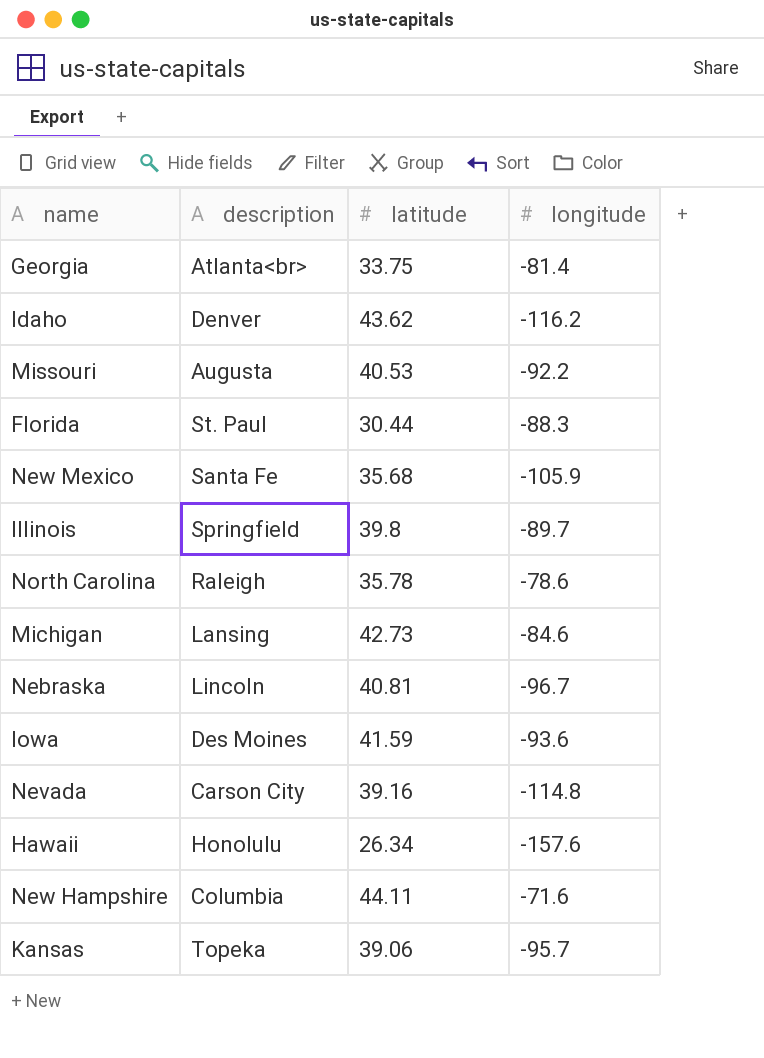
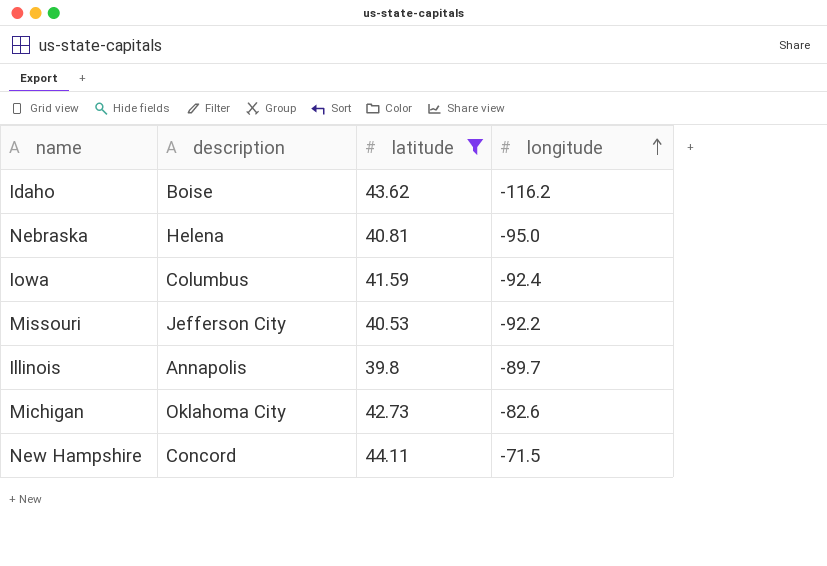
filter: none -> latitude >= 39.8
row order: none -> longitude ascending
Idaho | description: Denver -> Boise
Nebraska | description: Lincoln -> Helena
Nebraska | longitude: -96.7 -> -95.0
Iowa | description: Des Moines -> Columbus
Iowa | longitude: -93.6 -> -92.4
Missouri | description: Augusta -> Jefferson City
Illinois | description: Springfield -> Annapolis
Michigan | description: Lansing -> Oklahoma City
Michigan | longitude: -84.6 -> -82.6
New Hampshire | description: Columbia -> Concord
New Hampshire | longitude: -71.6 -> -71.5

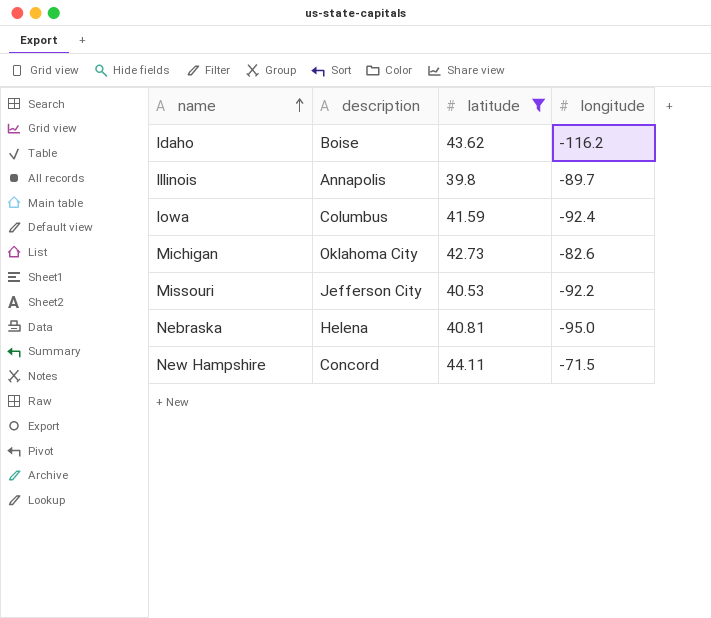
row order: longitude ascending -> name ascending

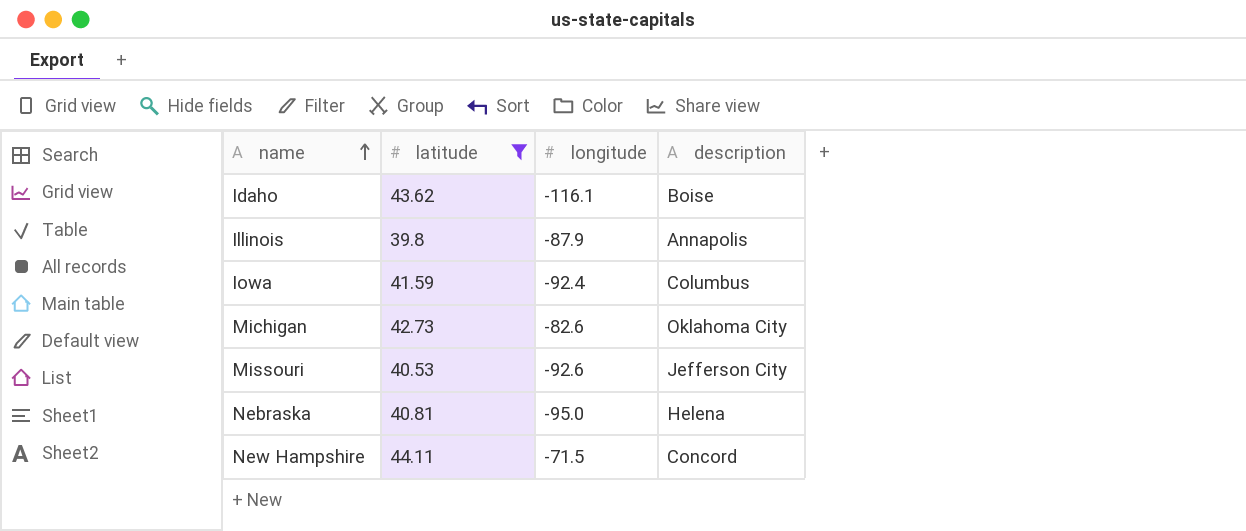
column description | position: 2 -> 4
Idaho | longitude: -116.2 -> -116.1
Illinois | longitude: -89.7 -> -87.9
Missouri | longitude: -92.2 -> -92.6

